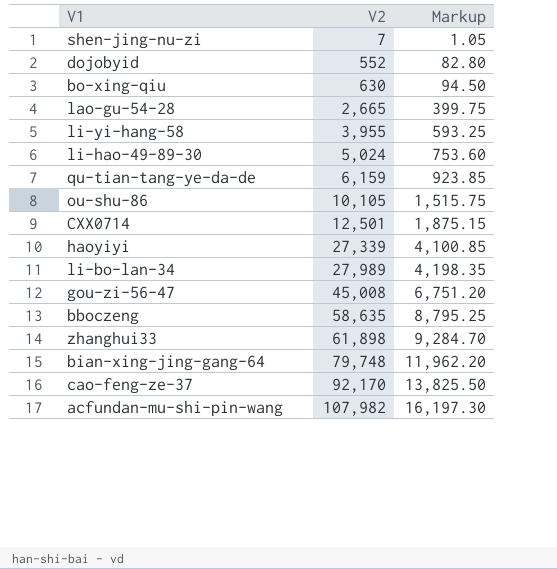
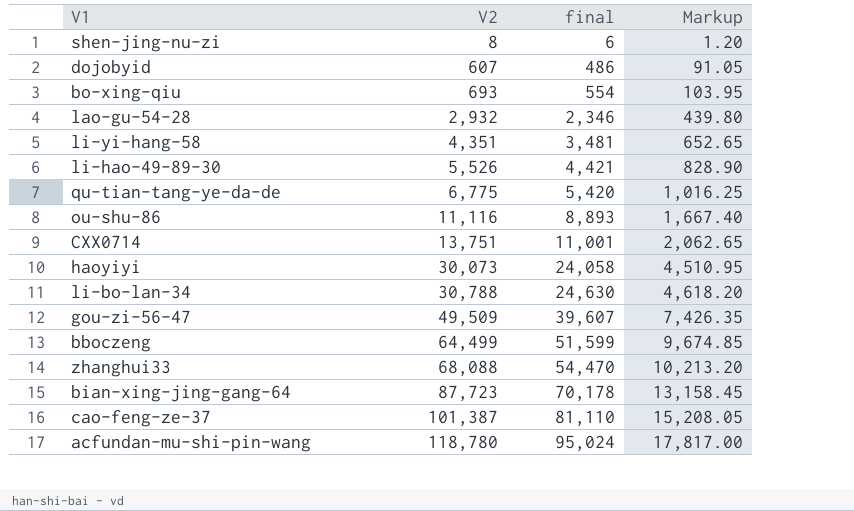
column final | formula: none -> [V2] * 0.8
shen-jing-nu-zi | V2: 7 -> 8
shen-jing-nu-zi | Markup: 1.05 -> 1.20
dojobyid | V2: 552 -> 607
dojobyid | Markup: 82.80 -> 91.05
bo-xing-qiu | V2: 630 -> 693
bo-xing-qiu | Markup: 94.50 -> 103.95
lao-gu-54-28 | V2: 2,665 -> 2,932
lao-gu-54-28 | Markup: 399.75 -> 439.80
li-yi-hang-58 | V2: 3,955 -> 4,351
li-yi-hang-58 | Markup: 593.25 -> 652.65
li-hao-49-89-30 | V2: 5,024 -> 5,526
li-hao-49-89-30 | Markup: 753.60 -> 828.90
qu-tian-tang-ye-da-de | V2: 6,159 -> 6,775
qu-tian-tang-ye-da-de | Markup: 923.85 -> 1,016.25
ou-shu-86 | V2: 10,105 -> 11,116
ou-shu-86 | Markup: 1,515.75 -> 1,667.40
CXX0714 | V2: 12,501 -> 13,751
CXX0714 | Markup: 1,875.15 -> 2,062.65
haoyiyi | V2: 27,339 -> 30,073
haoyiyi | Markup: 4,100.85 -> 4,510.95
li-bo-lan-34 | V2: 27,989 -> 30,788
li-bo-lan-34 | Markup: 4,198.35 -> 4,618.20
gou-zi-56-47 | V2: 45,008 -> 49,509
gou-zi-56-47 | Markup: 6,751.20 -> 7,426.35
bboczeng | V2: 58,635 -> 64,499
bboczeng | Markup: 8,795.25 -> 9,674.85
zhanghui33 | V2: 61,898 -> 68,088
zhanghui33 | Markup: 9,284.70 -> 10,213.20
bian-xing-jing-gang-64 | V2: 79,748 -> 87,723
bian-xing-jing-gang-64 | Markup: 11,962.20 -> 13,158.45
cao-feng-ze-37 | V2: 92,170 -> 101,387
cao-feng-ze-37 | Markup: 13,825.50 -> 15,208.05
acfundan-mu-shi-pin-wang | V2: 107,982 -> 118,780
acfundan-mu-shi-pin-wang | Markup: 16,197.30 -> 17,817.00

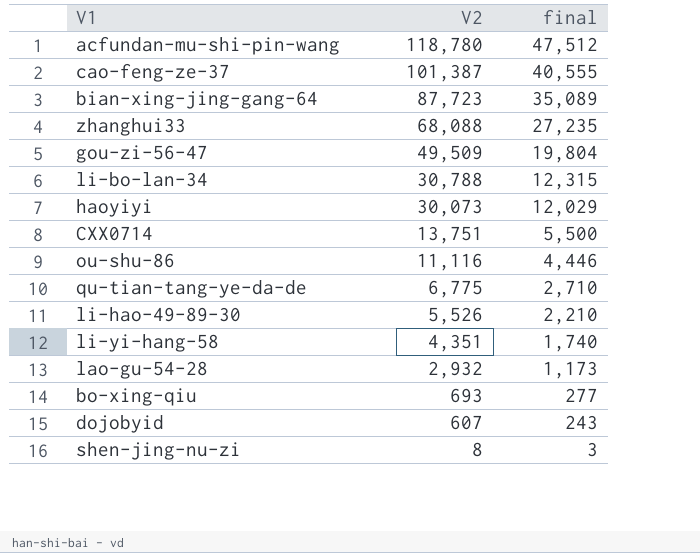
row order: V2 ascending -> V2 descending
column Markup | formula: [V2] * 0.15 -> none
column final | formula: [V2] * 0.8 -> [V2] * 0.4
row bboczeng: 64,499 | 51,599 | 9,674.85 -> none

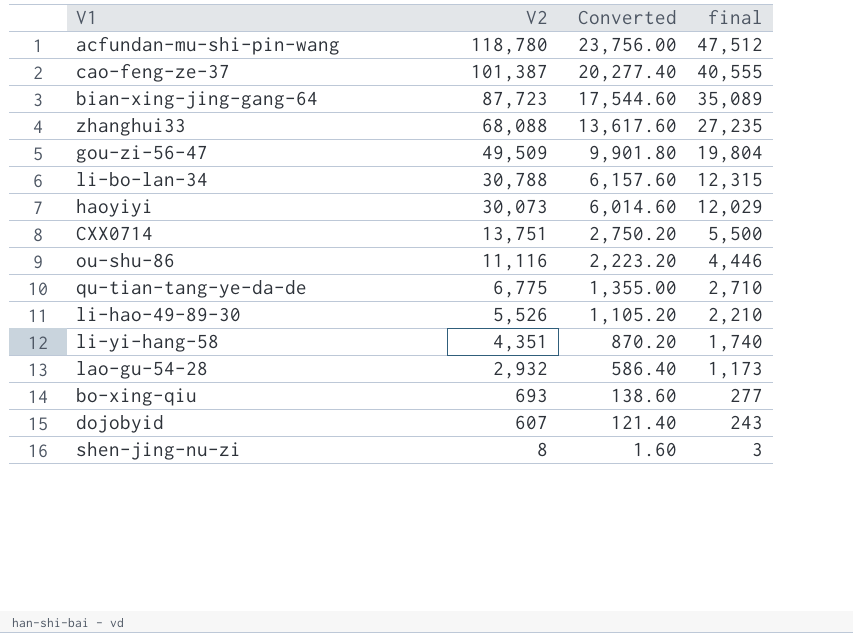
column Converted | formula: none -> [V2] * 0.2

